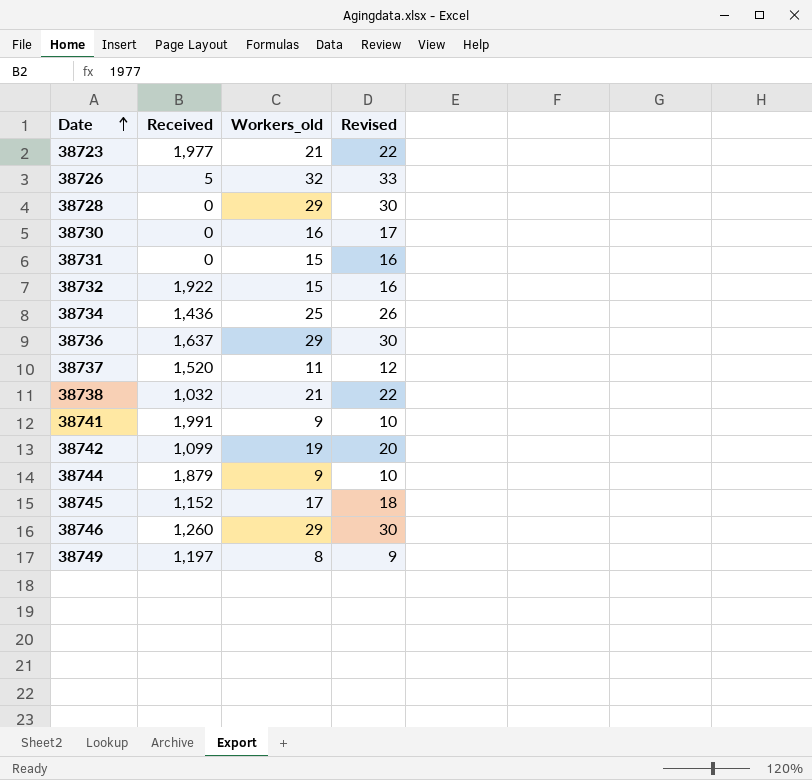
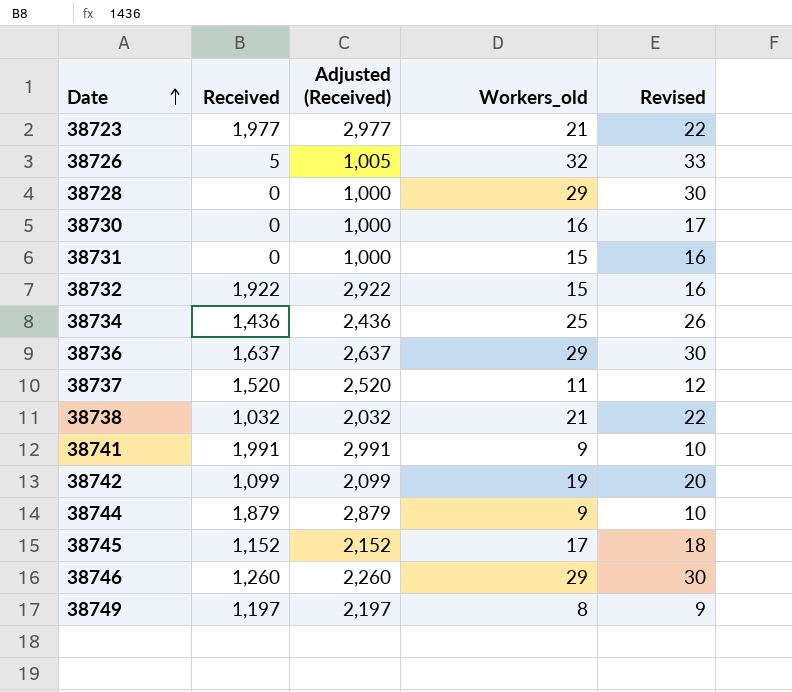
column Adjusted (Received) | formula: none -> [Received] + 1000

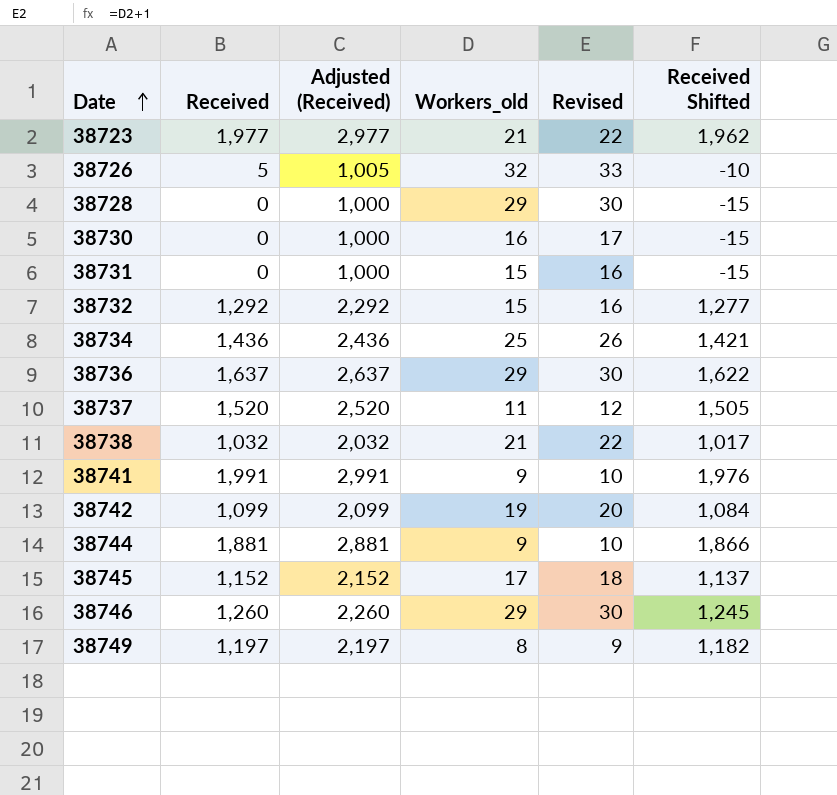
column Received Shifted | formula: none -> [Received] - 15
38732 | Received: 1,922 -> 1,292
38732 | Adjusted (Received): 2,922 -> 2,292
38744 | Received: 1,879 -> 1,881
38744 | Adjusted (Received): 2,879 -> 2,881

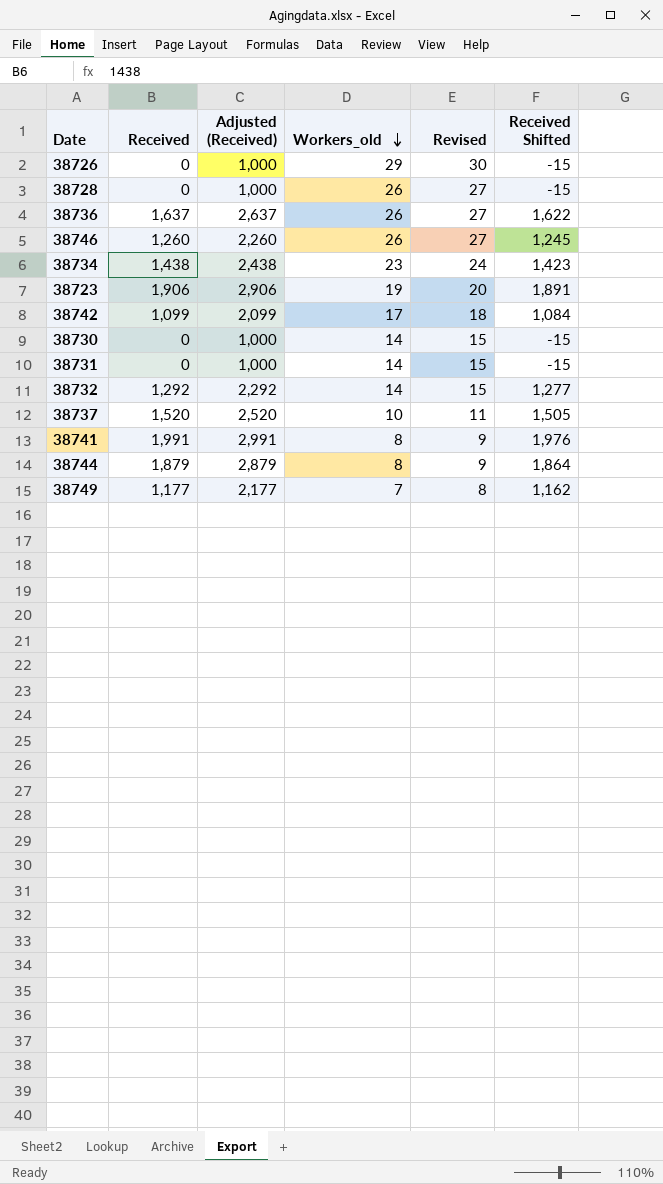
row order: Date ascending -> Workers_old descending
row 38738: 1,032 | 2,032 | 21 | 22 | 1,017 -> none
row 38745: 1,152 | 2,152 | 17 | 18 | 1,137 -> none
38726 | Received: 5 -> 0
38726 | Adjusted (Received): 1,005 -> 1,000
38726 | Workers_old: 32 -> 29
38726 | Revised: 33 -> 30
38726 | Received Shifted: -10 -> -15
38728 | Workers_old: 29 -> 26
38728 | Revised: 30 -> 27
38736 | Workers_old: 29 -> 26
38736 | Revised: 30 -> 27
38746 | Workers_old: 29 -> 26
38746 | Revised: 30 -> 27
38734 | Received: 1,436 -> 1,438
38734 | Adjusted (Received): 2,436 -> 2,438
38734 | Workers_old: 25 -> 23
38734 | Revised: 26 -> 24
38734 | Received Shifted: 1,421 -> 1,423
38723 | Received: 1,977 -> 1,906
38723 | Adjusted (Received): 2,977 -> 2,906
38723 | Workers_old: 21 -> 19
38723 | Revised: 22 -> 20
38723 | Received Shifted: 1,962 -> 1,891
38742 | Workers_old: 19 -> 17
38742 | Revised: 20 -> 18
38730 | Workers_old: 16 -> 14
38730 | Revised: 17 -> 15
38731 | Workers_old: 15 -> 14
38731 | Revised: 16 -> 15
38732 | Workers_old: 15 -> 14
38732 | Revised: 16 -> 15
38737 | Workers_old: 11 -> 10
38737 | Revised: 12 -> 11
38741 | Workers_old: 9 -> 8
38741 | Revised: 10 -> 9
38744 | Received: 1,881 -> 1,879
38744 | Adjusted (Received): 2,881 -> 2,879
38744 | Workers_old: 9 -> 8
38744 | Revised: 10 -> 9
38744 | Received Shifted: 1,866 -> 1,864
38749 | Received: 1,197 -> 1,177
38749 | Adjusted (Received): 2,197 -> 2,177
38749 | Workers_old: 8 -> 7
38749 | Revised: 9 -> 8
38749 | Received Shifted: 1,182 -> 1,162

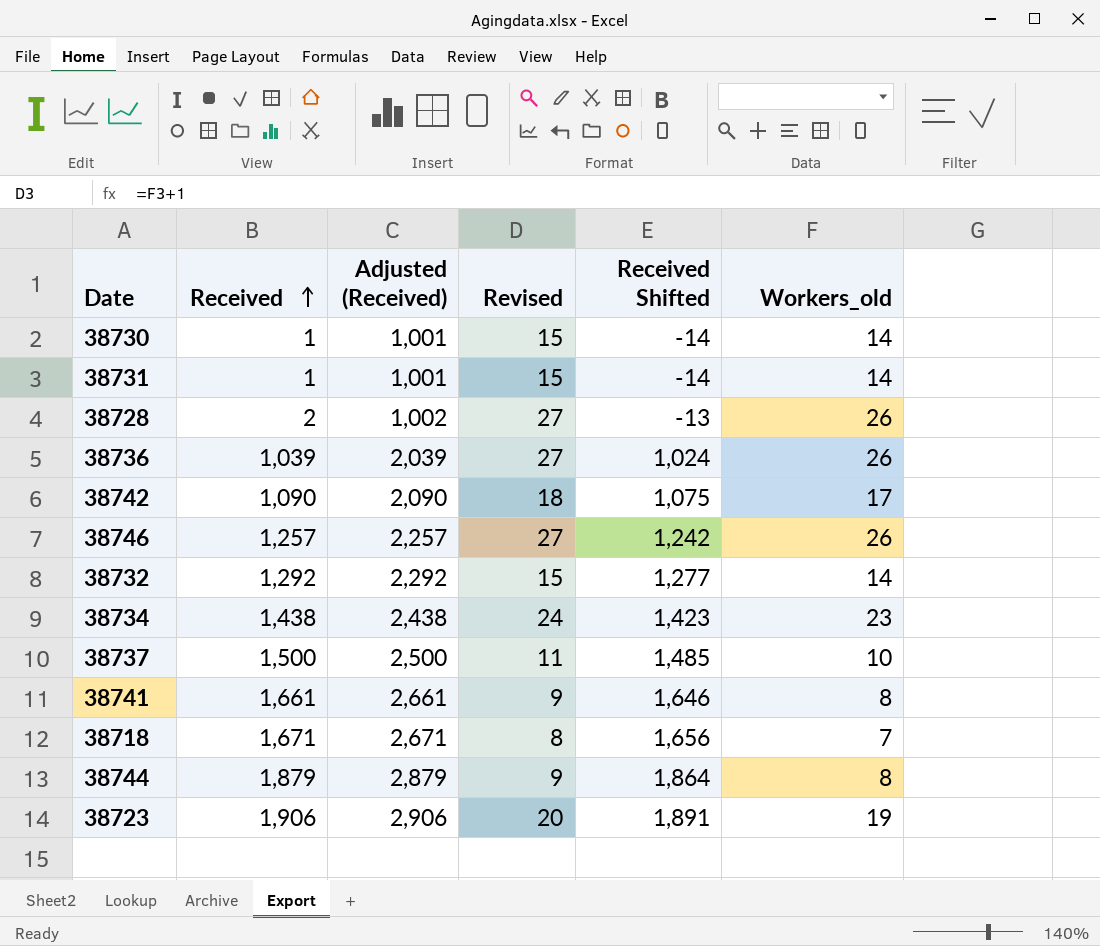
row order: Workers_old descending -> Received ascending
column Workers_old | position: 4 -> 6
row 38726: 0 | 1,000 | 29 | 30 | -15 -> none
row 38749: 1,177 | 2,177 | 7 | 8 | 1,162 -> none
38730 | Received: 0 -> 1
38730 | Adjusted (Received): 1,000 -> 1,001
38730 | Received Shifted: -15 -> -14
38731 | Received: 0 -> 1
38731 | Adjusted (Received): 1,000 -> 1,001
38731 | Received Shifted: -15 -> -14
38728 | Received: 0 -> 2
38728 | Adjusted (Received): 1,000 -> 1,002
38728 | Received Shifted: -15 -> -13
38736 | Received: 1,637 -> 1,039
38736 | Adjusted (Received): 2,637 -> 2,039
38736 | Received Shifted: 1,622 -> 1,024
38742 | Received: 1,099 -> 1,090
38742 | Adjusted (Received): 2,099 -> 2,090
38742 | Received Shifted: 1,084 -> 1,075
38746 | Received: 1,260 -> 1,257
38746 | Adjusted (Received): 2,260 -> 2,257
38746 | Received Shifted: 1,245 -> 1,242
38737 | Received: 1,520 -> 1,500
38737 | Adjusted (Received): 2,520 -> 2,500
38737 | Received Shifted: 1,505 -> 1,485
38741 | Received: 1,991 -> 1,661
38741 | Adjusted (Received): 2,991 -> 2,661
38741 | Received Shifted: 1,976 -> 1,646
row 38718: none -> 1,671 | 2,671 | 8 | 1,656 | 7

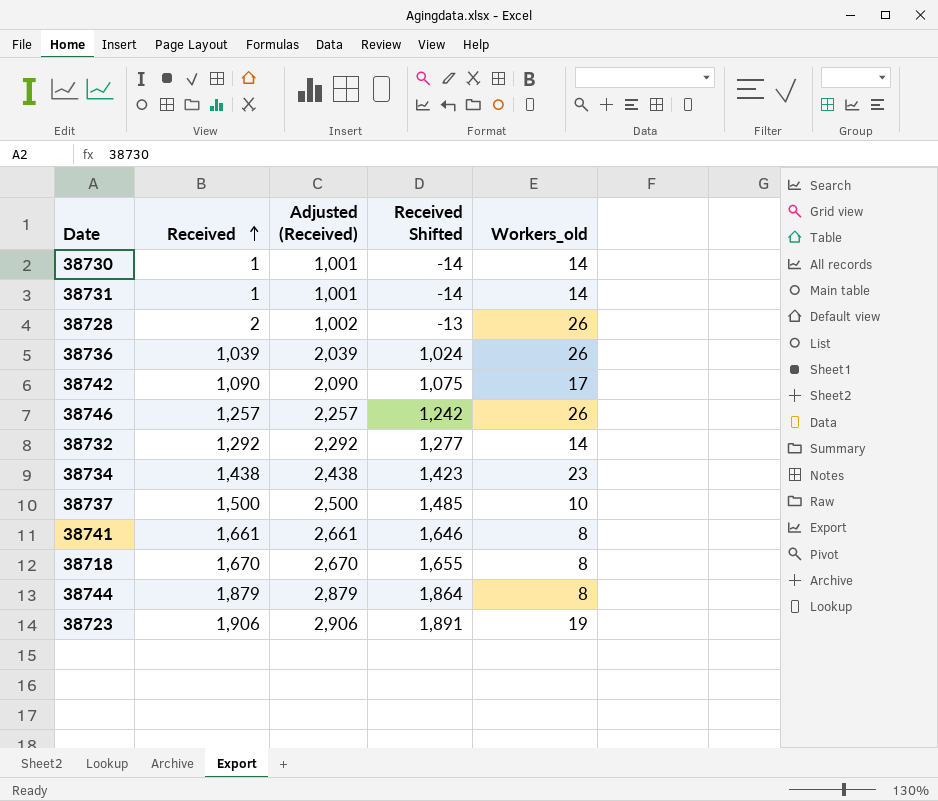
column Revised | formula: [Workers_old] + 1 -> none
38718 | Received: 1,671 -> 1,670
38718 | Adjusted (Received): 2,671 -> 2,670
38718 | Received Shifted: 1,656 -> 1,655
38718 | Workers_old: 7 -> 8

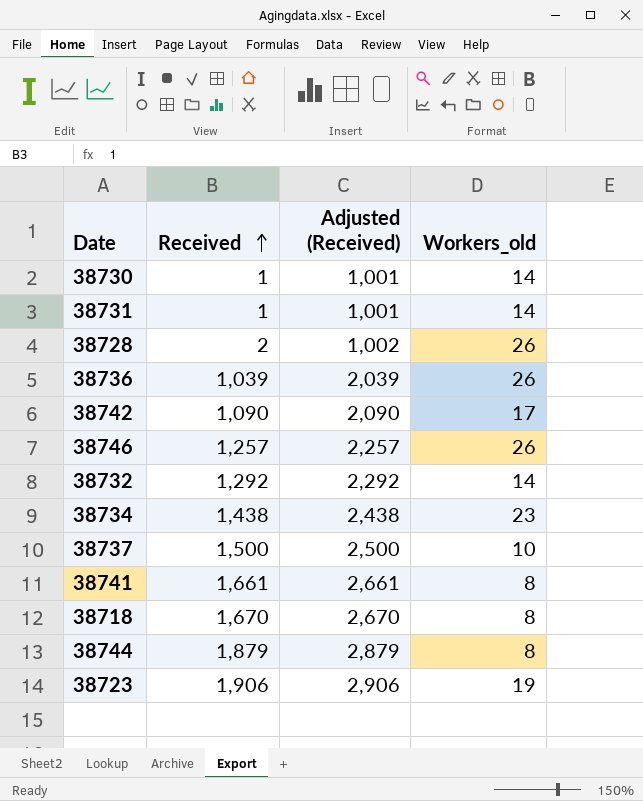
column Received Shifted | formula: [Received] - 15 -> none

